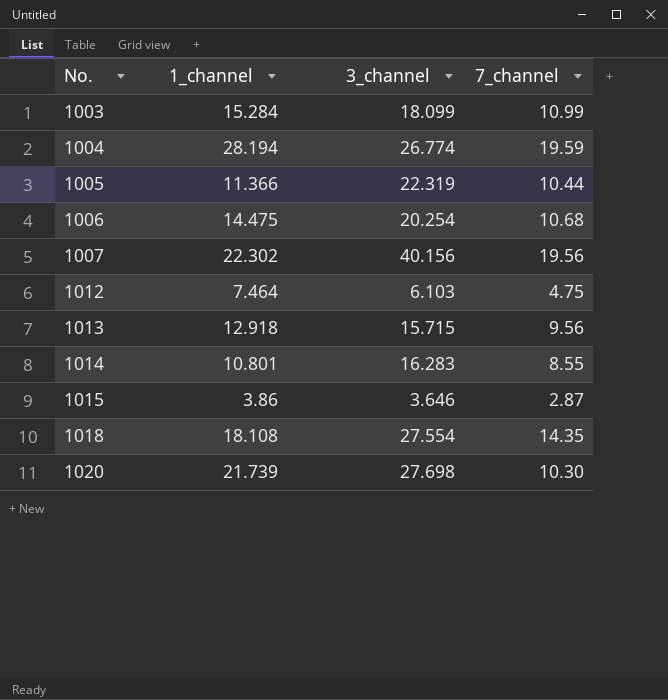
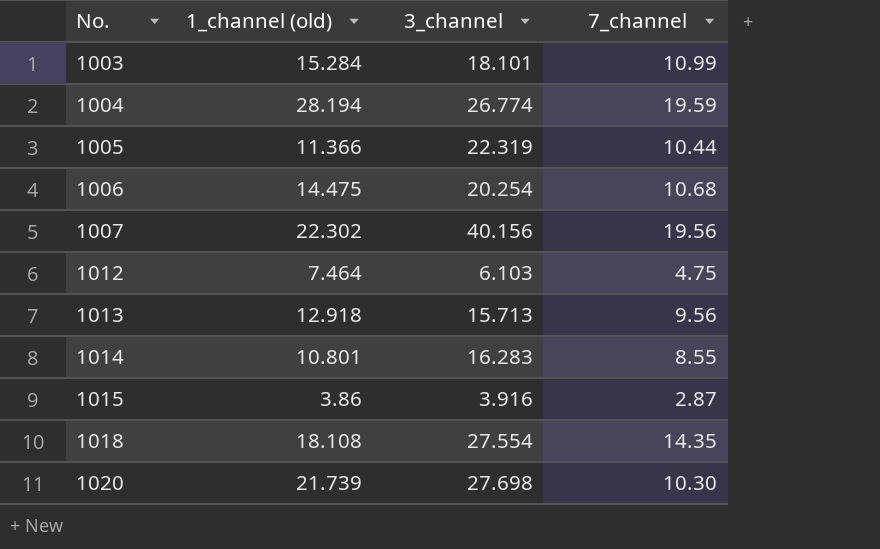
column name: 1_channel -> 1_channel (old)
1003 | 3_channel: 18.099 -> 18.101
1013 | 3_channel: 15.715 -> 15.713
1015 | 3_channel: 3.646 -> 3.916

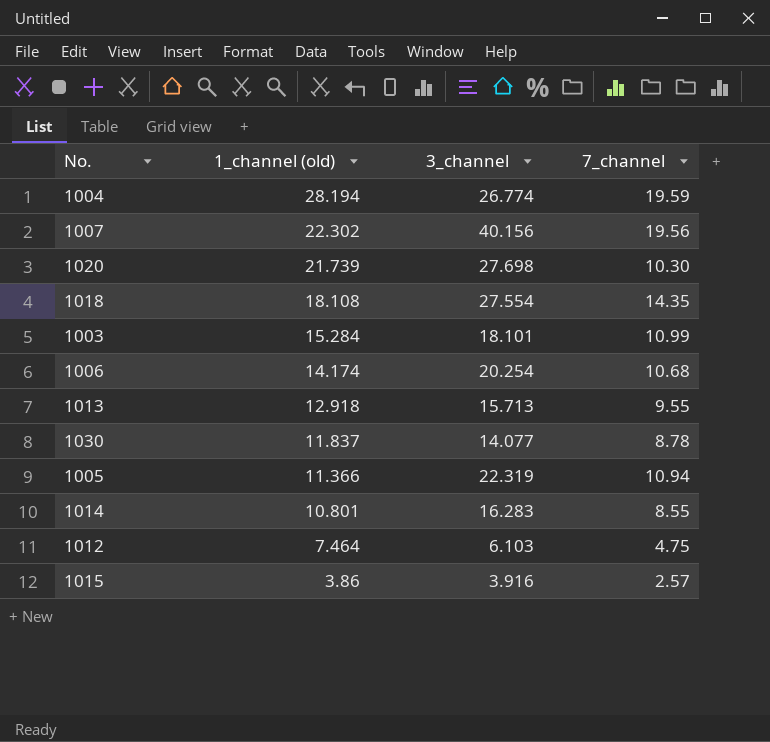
row order: No. ascending -> 1_channel (old) descending
1006 | 1_channel (old): 14.475 -> 14.174
1013 | 7_channel: 9.56 -> 9.55
row 1030: none -> 11.837 | 14.077 | 8.78
1005 | 7_channel: 10.44 -> 10.94
1015 | 7_channel: 2.87 -> 2.57

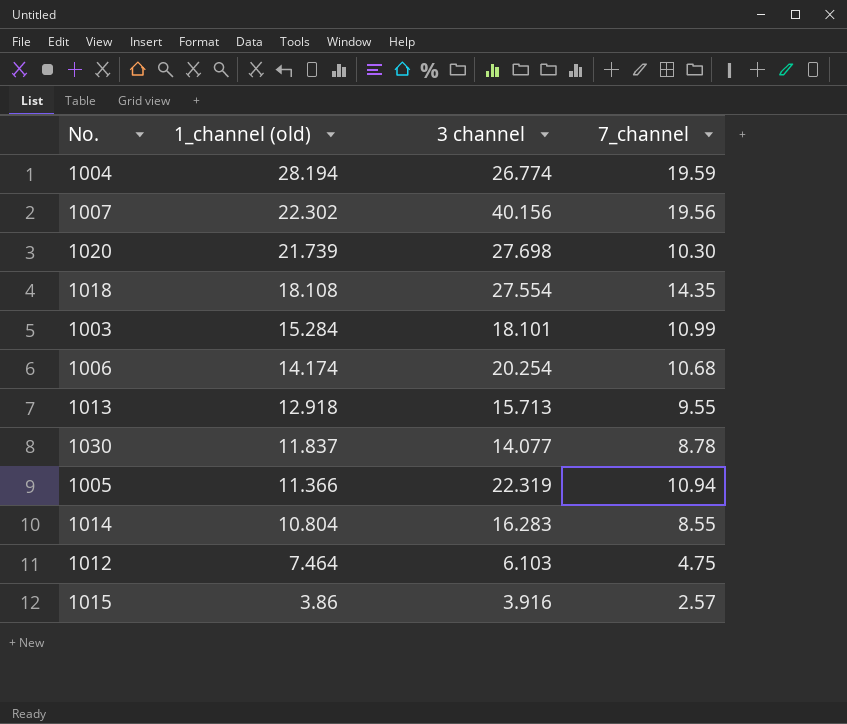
column name: 3_channel -> 3 channel
1014 | 1_channel (old): 10.801 -> 10.804

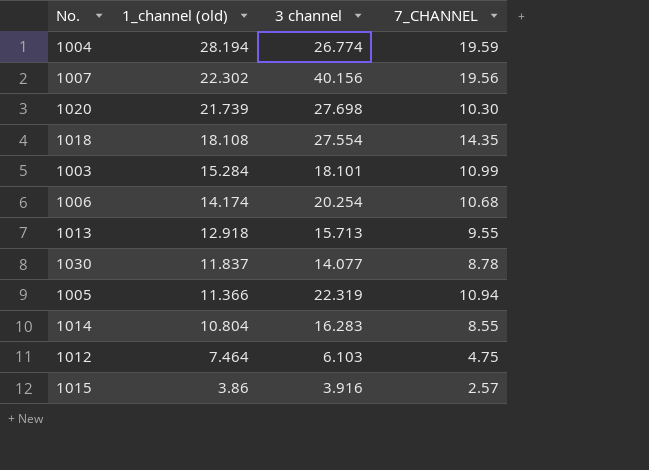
column name: 7_channel -> 7_CHANNEL

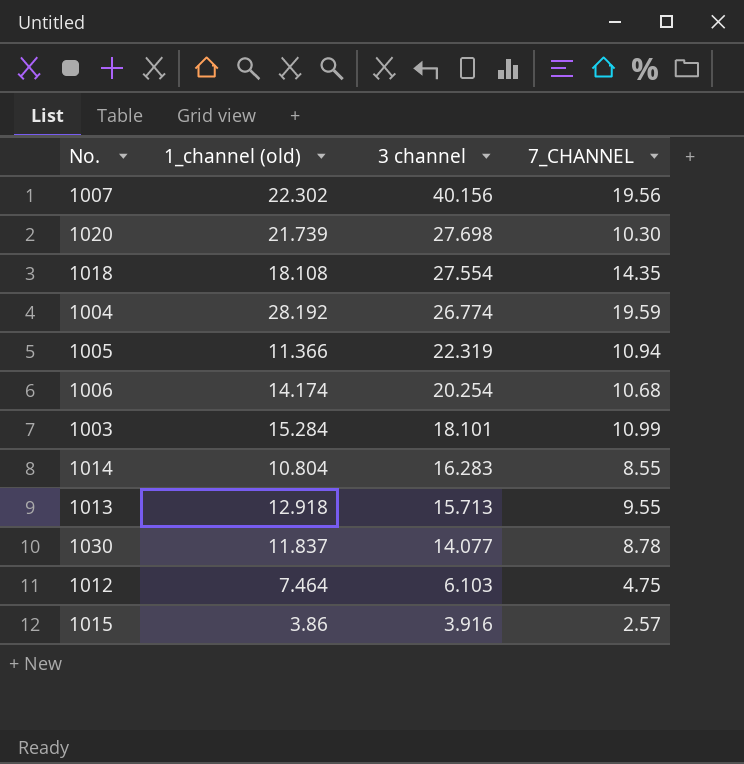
row order: 1_channel (old) descending -> 3 channel descending
1004 | 1_channel (old): 28.194 -> 28.192

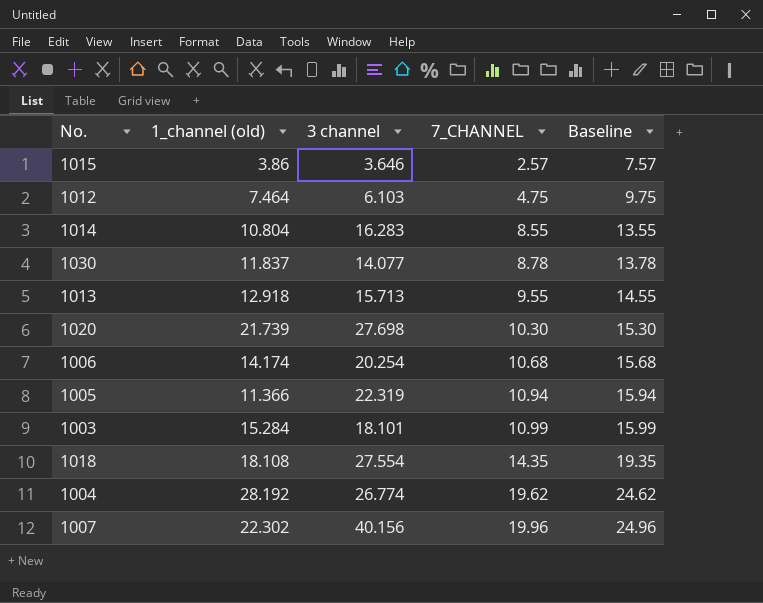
row order: 3 channel descending -> 7_CHANNEL ascending
column Baseline | formula: none -> [7_CHANNEL] + 5
1015 | 3 channel: 3.916 -> 3.646
1004 | 7_CHANNEL: 19.59 -> 19.62
1007 | 7_CHANNEL: 19.56 -> 19.96

